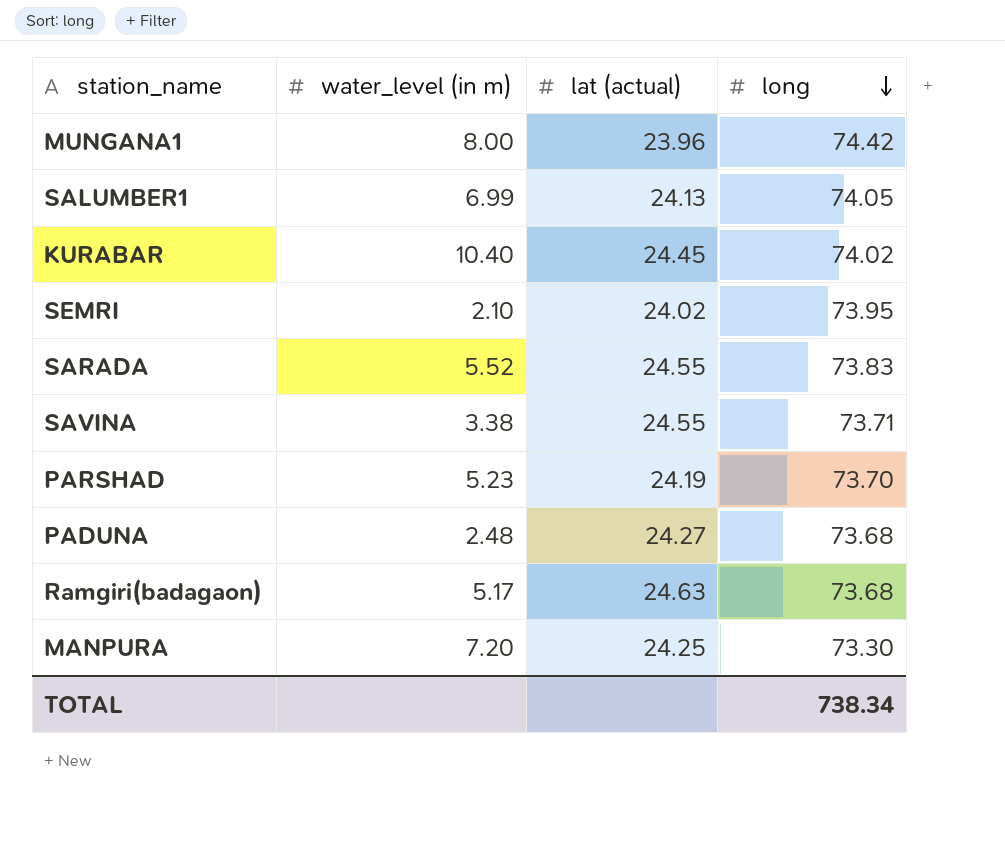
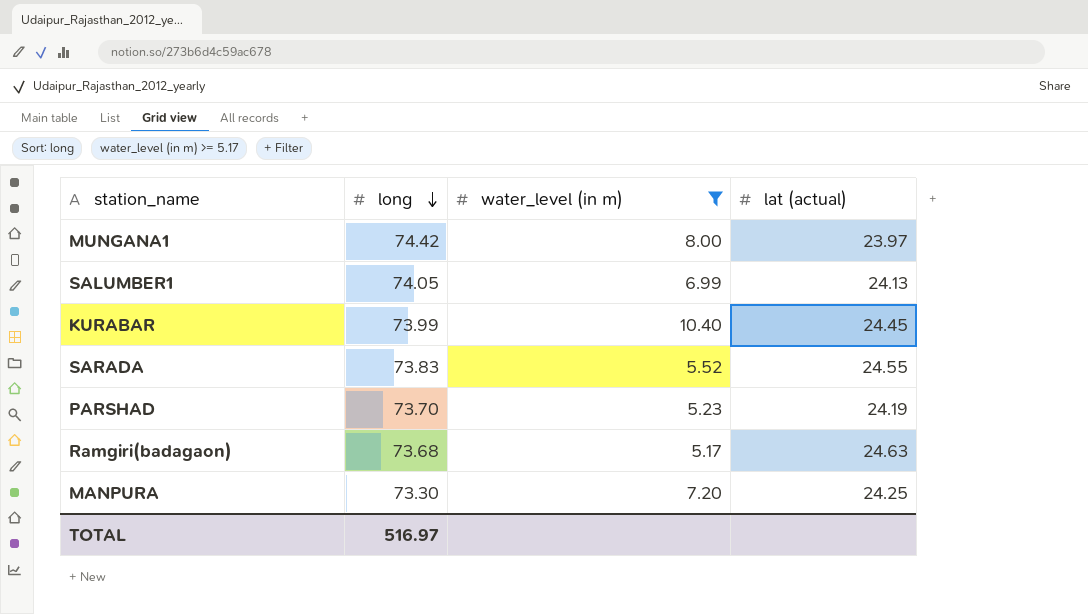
filter: none -> water_level (in m) >= 5.17
column long | position: 4 -> 2
MUNGANA1 | lat (actual): 23.96 -> 23.97
KURABAR | long: 74.02 -> 73.99
TOTAL | long: 738.34 -> 516.97

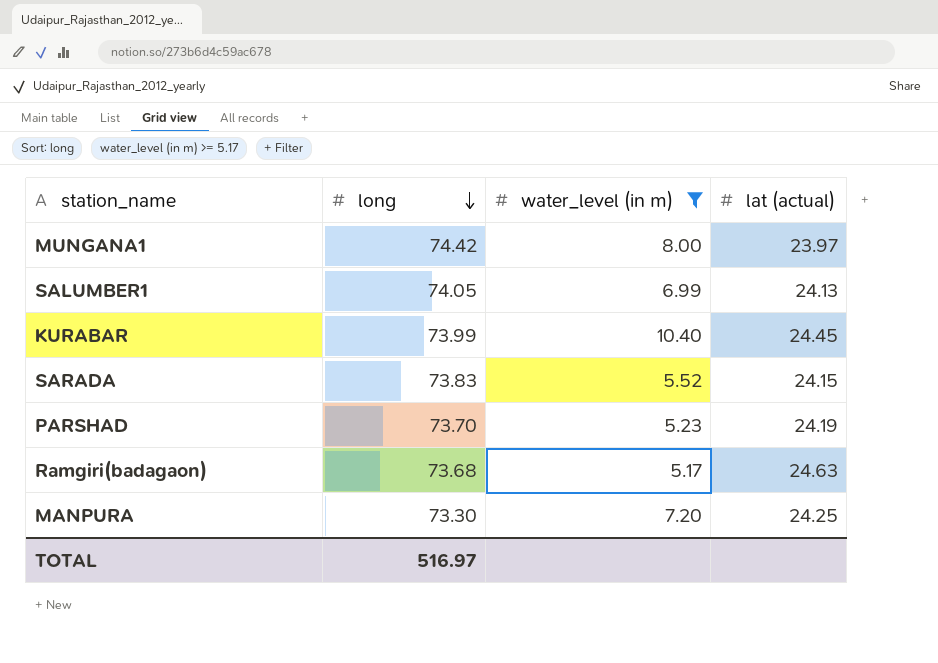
SARADA | lat (actual): 24.55 -> 24.15

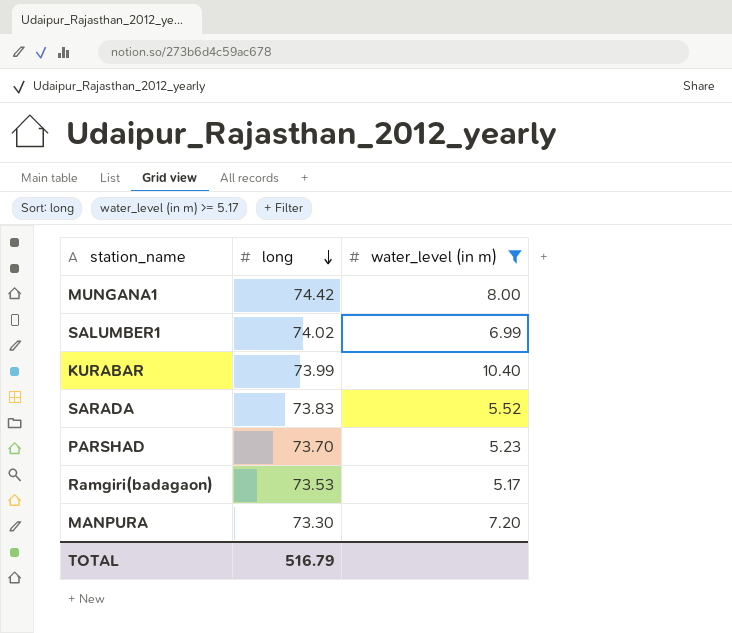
column lat (actual) | position: 4 -> none
SALUMBER1 | long: 74.05 -> 74.02
Ramgiri(badagaon) | long: 73.68 -> 73.53
TOTAL | long: 516.97 -> 516.79

